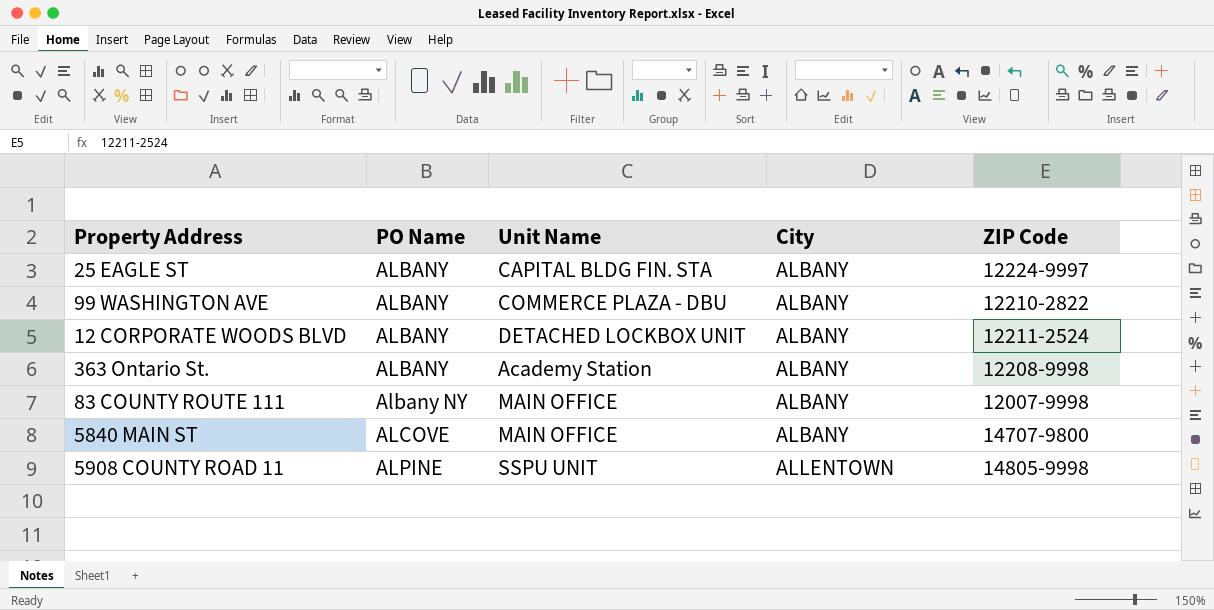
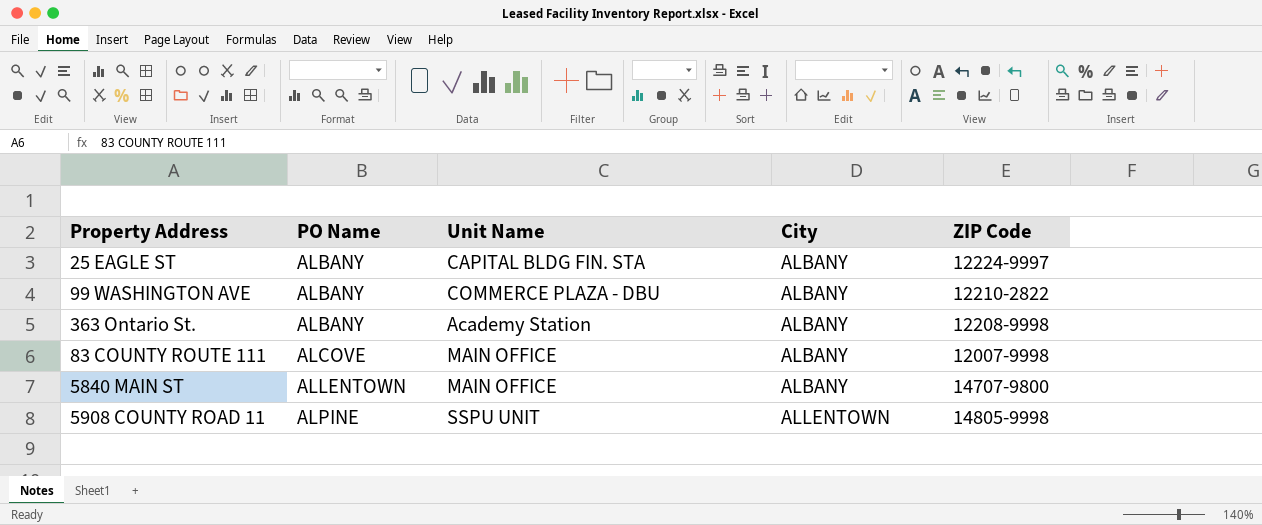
row 12 CORPORATE WOODS BLVD: ALBANY | DETACHED LOCKBOX UNIT | ALBANY | 12211-2524 -> none
83 COUNTY ROUTE 111 | PO Name: Albany NY -> ALCOVE
5840 MAIN ST | PO Name: ALCOVE -> ALLENTOWN

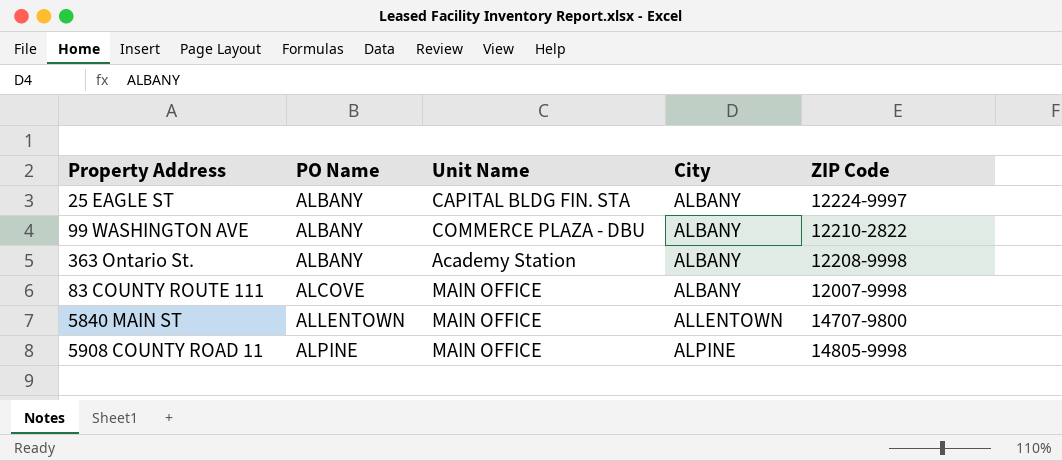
5840 MAIN ST | City: ALBANY -> ALLENTOWN
5908 COUNTY ROAD 11 | Unit Name: SSPU UNIT -> MAIN OFFICE
5908 COUNTY ROAD 11 | City: ALLENTOWN -> ALPINE

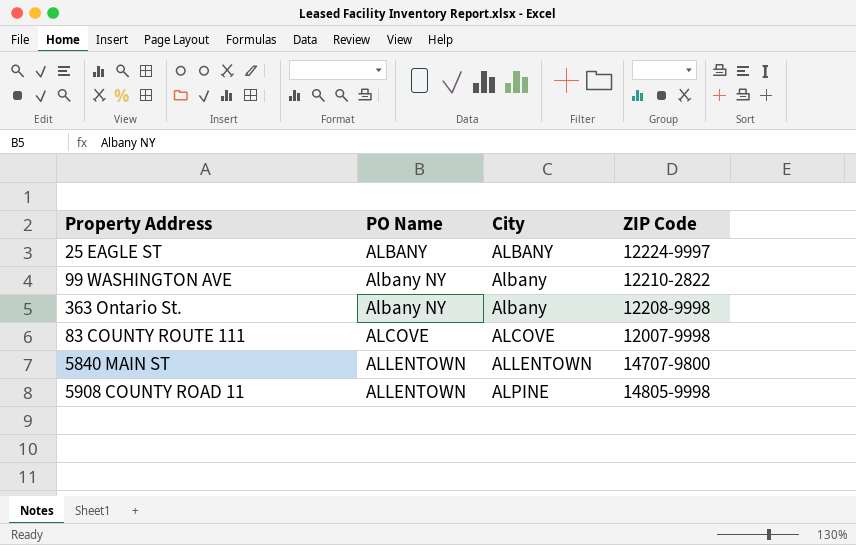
column Unit Name | position: 3 -> none
99 WASHINGTON AVE | PO Name: ALBANY -> Albany NY
99 WASHINGTON AVE | City: ALBANY -> Albany
363 Ontario St. | PO Name: ALBANY -> Albany NY
363 Ontario St. | City: ALBANY -> Albany
83 COUNTY ROUTE 111 | City: ALBANY -> ALCOVE
5908 COUNTY ROAD 11 | PO Name: ALPINE -> ALLENTOWN

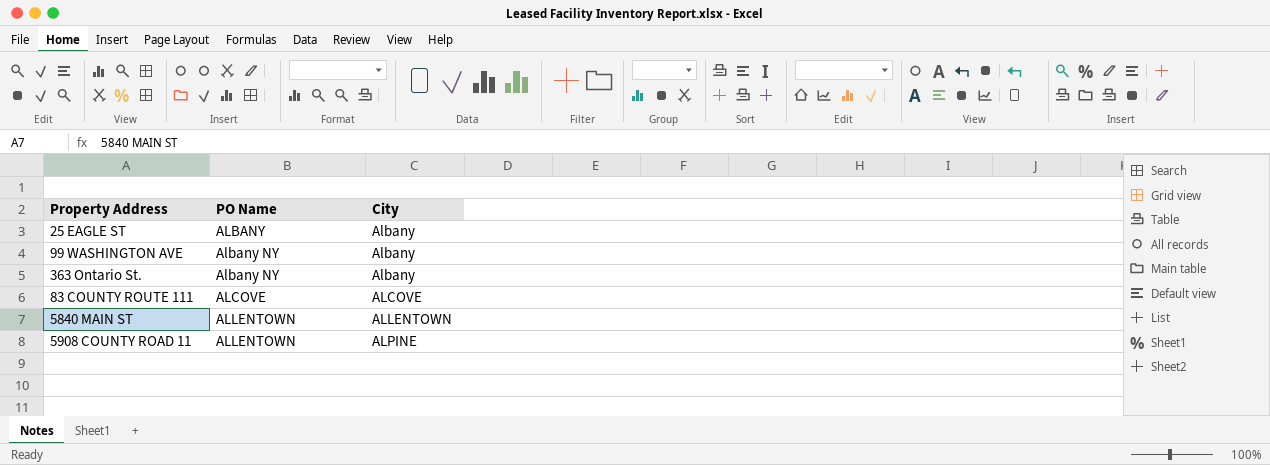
column ZIP Code | position: 4 -> none
25 EAGLE ST | City: ALBANY -> Albany

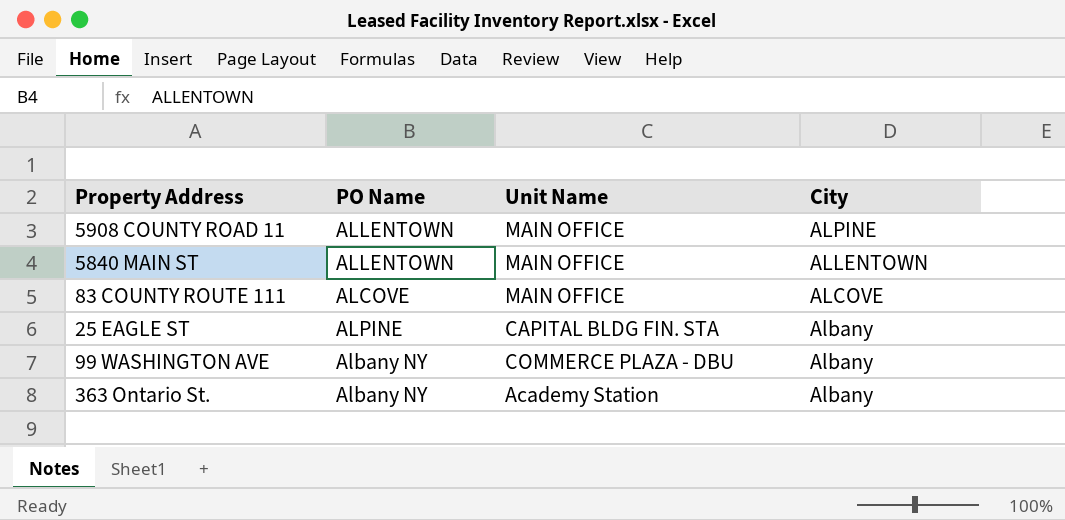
row order: PO Name ascending -> City descending
column Unit Name | position: none -> 3
25 EAGLE ST | PO Name: ALBANY -> ALPINE

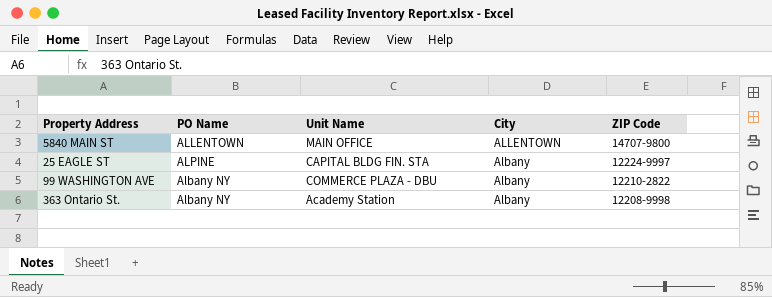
column ZIP Code | position: none -> 5
row 5908 COUNTY ROAD 11: ALLENTOWN | MAIN OFFICE | ALPINE -> none
row 83 COUNTY ROUTE 111: ALCOVE | MAIN OFFICE | ALCOVE -> none

